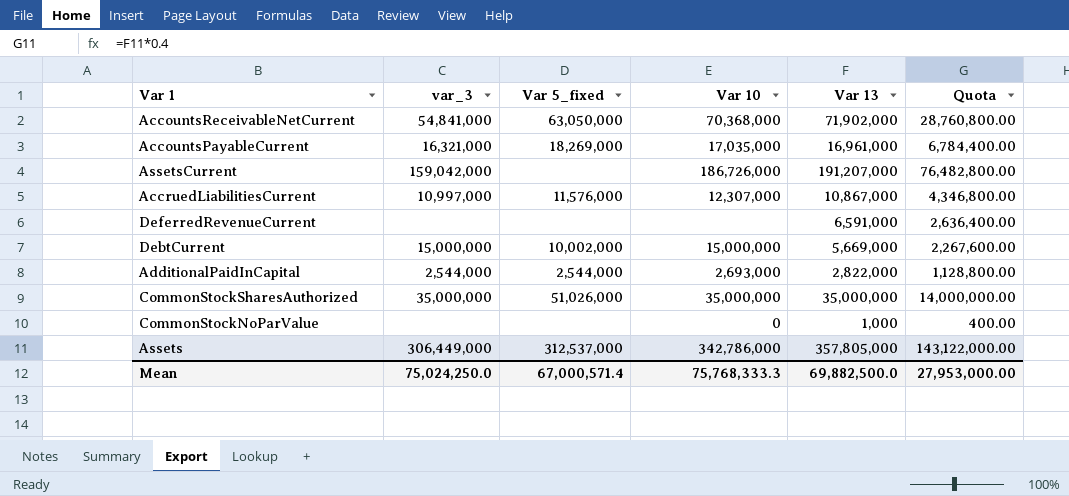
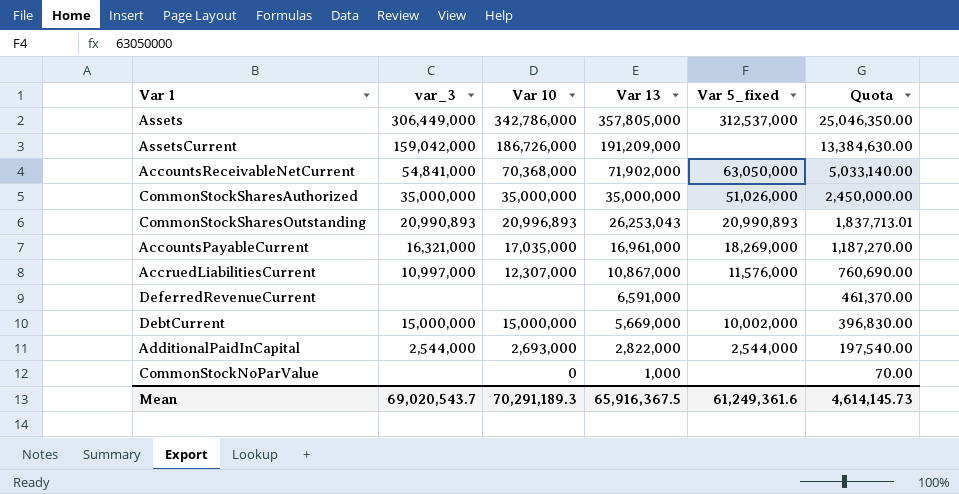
row order: none -> Var 13 descending
column Var 5_fixed | position: 3 -> 5
column Quota | formula: [Var 13] * 0.4 -> [Var 13] * 0.07
AssetsCurrent | Var 13: 191,207,000 -> 191,209,000
row CommonStockSharesOutstanding: none -> 20,990,893 | 20,996,893 | 26,253,043 | 20,990,893 | 1,837,713.01
Mean | var_3: 75,024,250.0 -> 69,020,543.7
Mean | Var 10: 75,768,333.3 -> 70,291,189.3
Mean | Var 13: 69,882,500.0 -> 65,916,367.5
Mean | Var 5_fixed: 67,000,571.4 -> 61,249,361.6
Mean | Quota: 27,953,000.00 -> 4,614,145.73

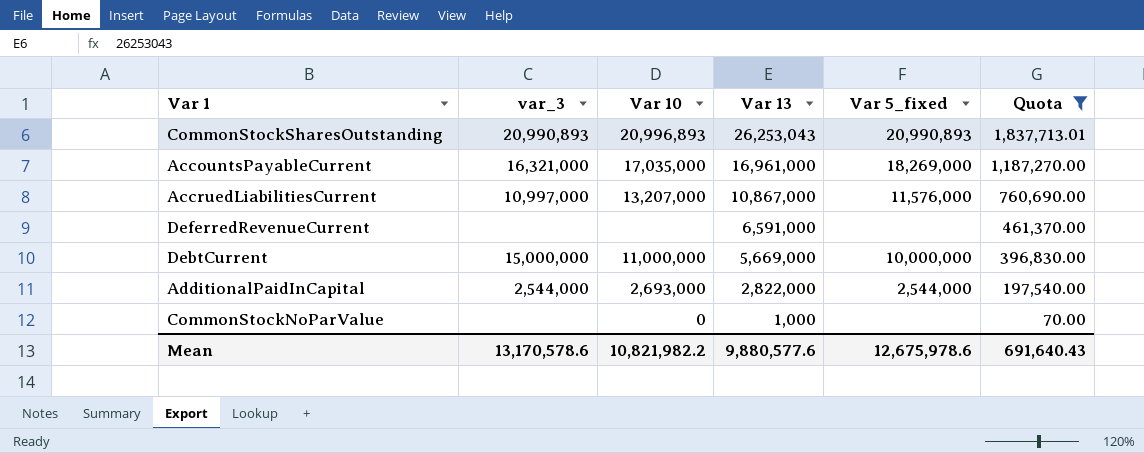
filter: none -> Quota <= 1,837,713.01
AccruedLiabilitiesCurrent | Var 10: 12,307,000 -> 13,207,000
DebtCurrent | Var 10: 15,000,000 -> 11,000,000
DebtCurrent | Var 5_fixed: 10,002,000 -> 10,000,000
Mean | var_3: 69,020,543.7 -> 13,170,578.6
Mean | Var 10: 70,291,189.3 -> 10,821,982.2
Mean | Var 13: 65,916,367.5 -> 9,880,577.6
Mean | Var 5_fixed: 61,249,361.6 -> 12,675,978.6
Mean | Quota: 4,614,145.73 -> 691,640.43

